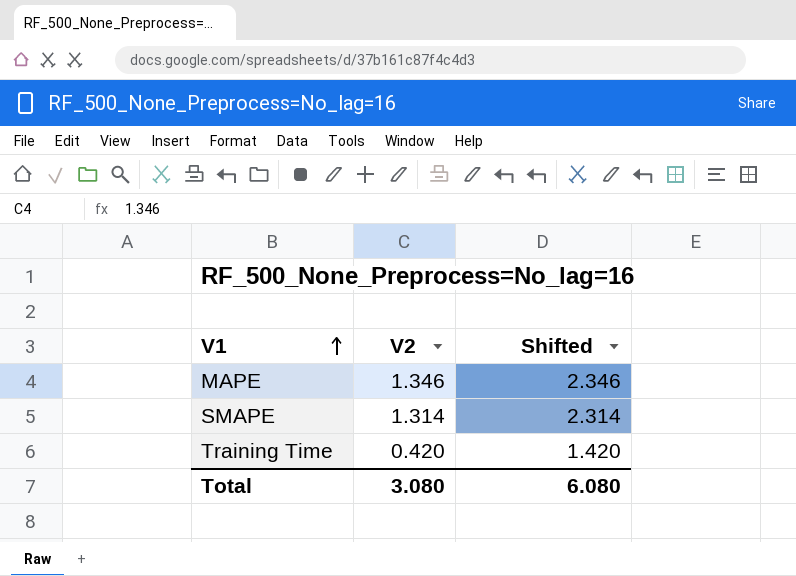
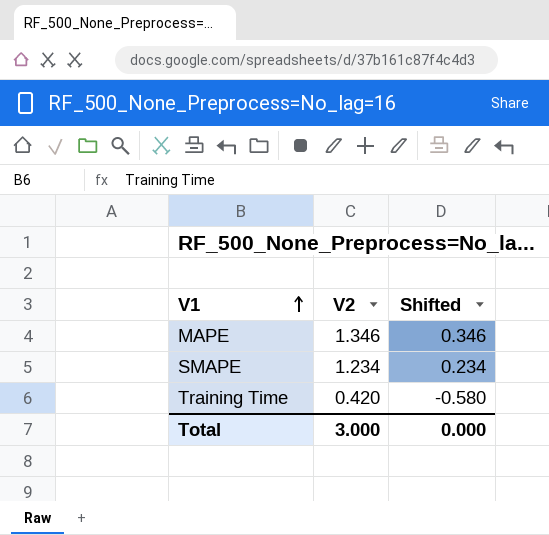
column Shifted | formula: [V2] + 1 -> [V2] - 1
SMAPE | V2: 1.314 -> 1.234
Total | V2: 3.080 -> 3.000
Total | Shifted: 6.080 -> 0.000

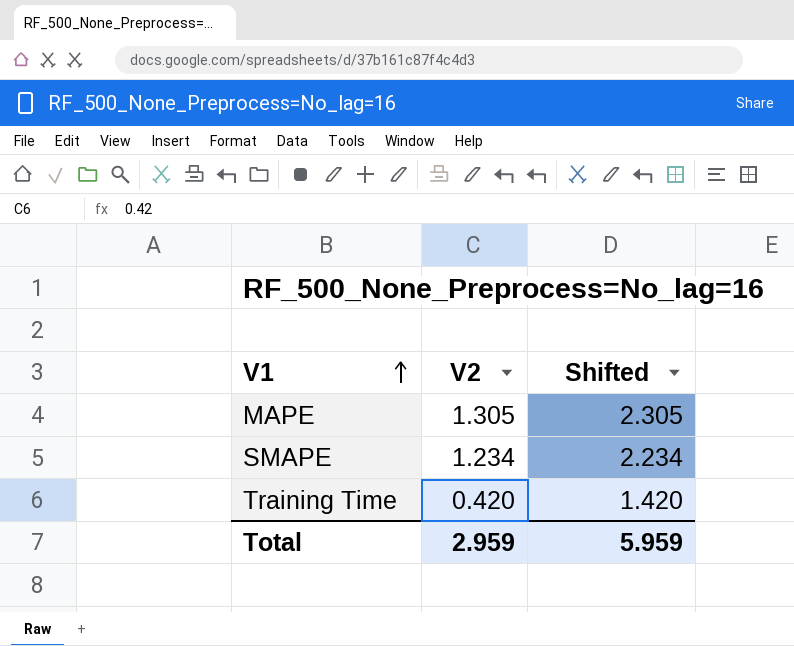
column Shifted | formula: [V2] - 1 -> [V2] + 1
MAPE | V2: 1.346 -> 1.305
Total | V2: 3.000 -> 2.959
Total | Shifted: 0.000 -> 5.959

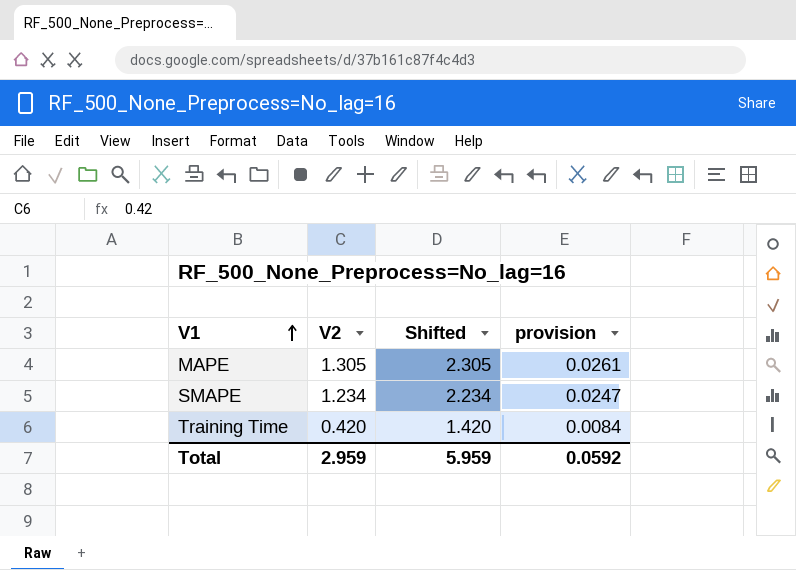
column provision | formula: none -> [V2] * 0.02

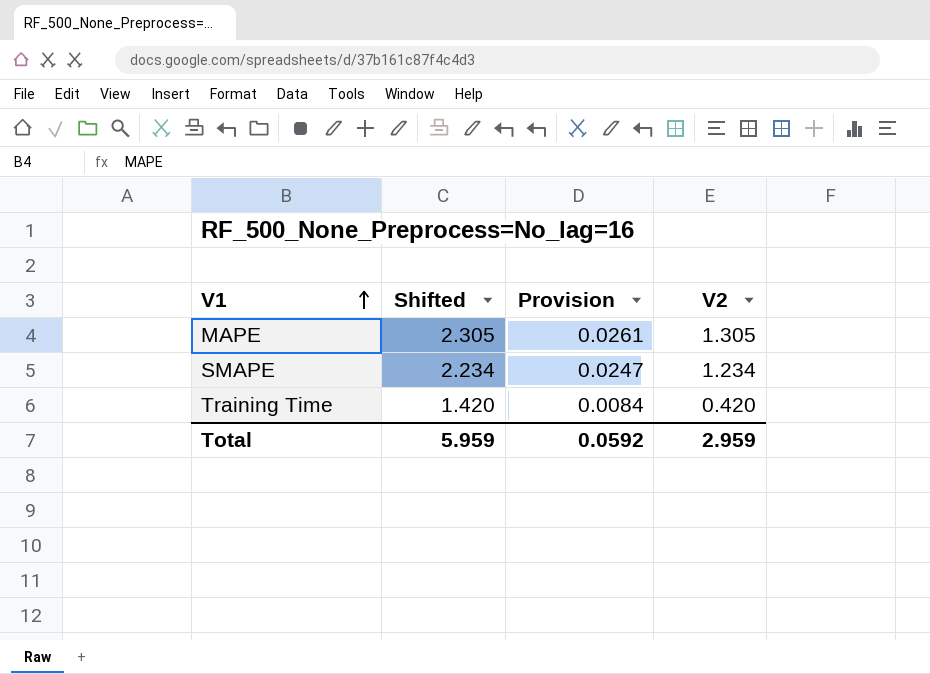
column name: provision -> Provision
column V2 | position: 2 -> 4

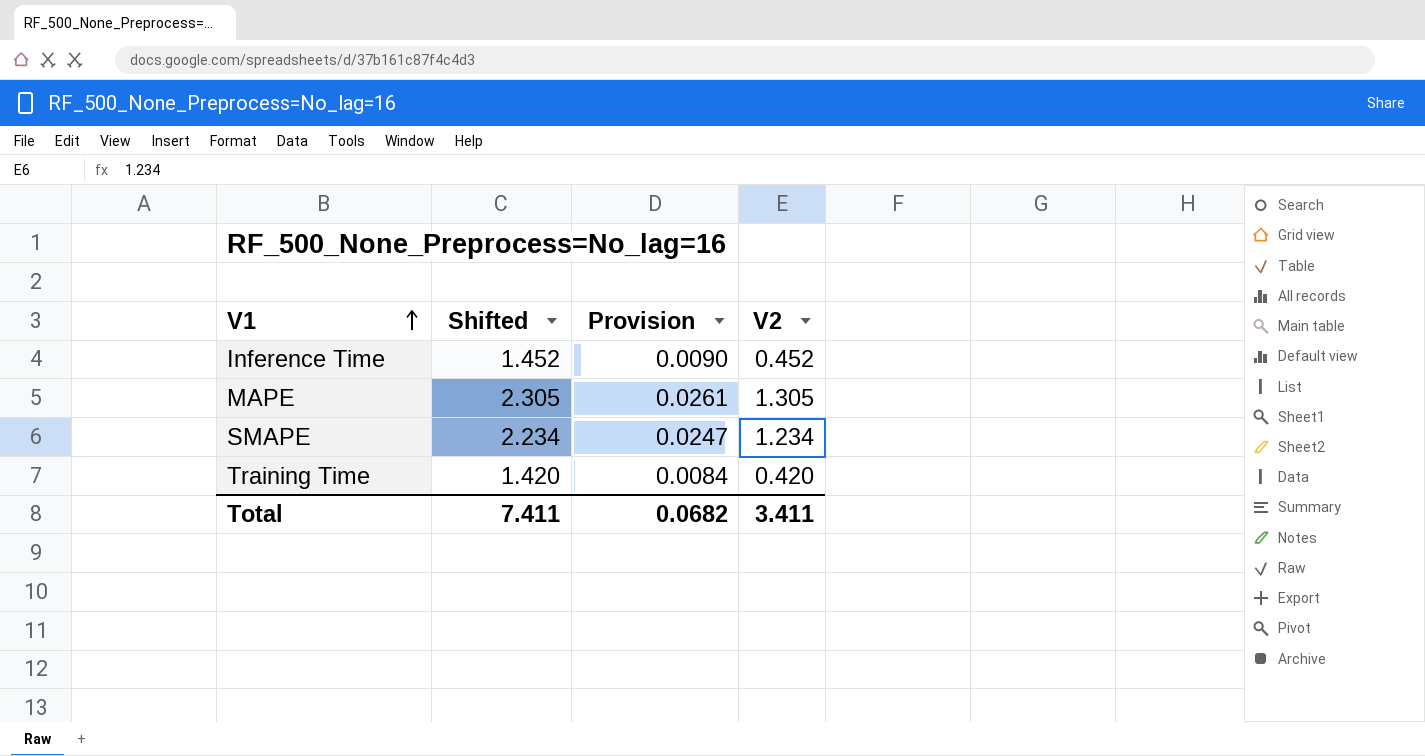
row Inference Time: none -> 1.452 | 0.0090 | 0.452
Total | Shifted: 5.959 -> 7.411
Total | Provision: 0.0592 -> 0.0682
Total | V2: 2.959 -> 3.411

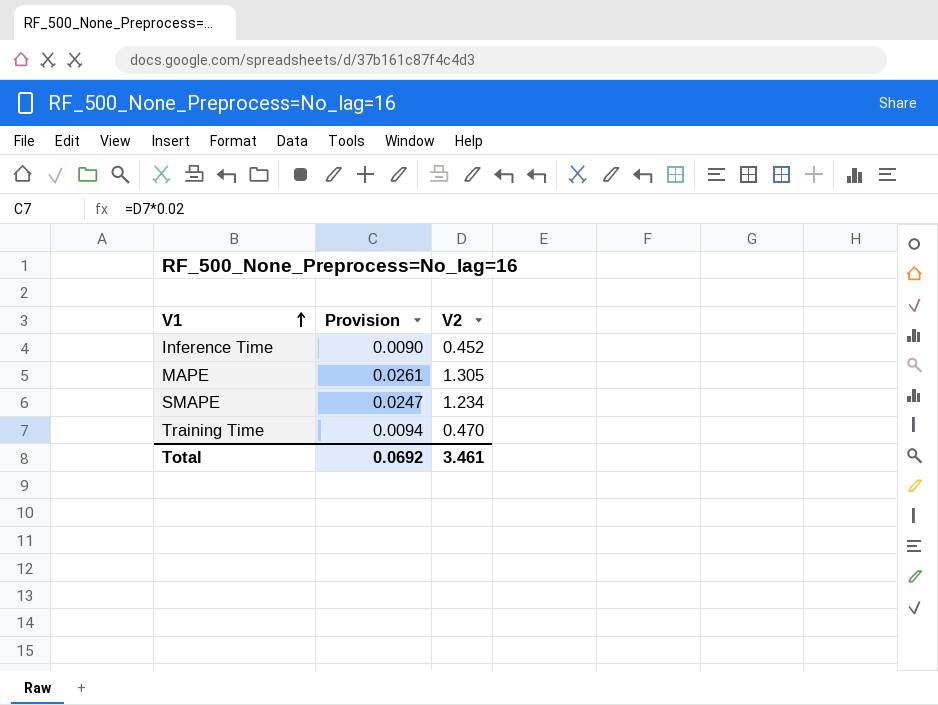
column Shifted | formula: [V2] + 1 -> none
Training Time | Provision: 0.0084 -> 0.0094
Training Time | V2: 0.420 -> 0.470
Total | Provision: 0.0682 -> 0.0692
Total | V2: 3.411 -> 3.461

